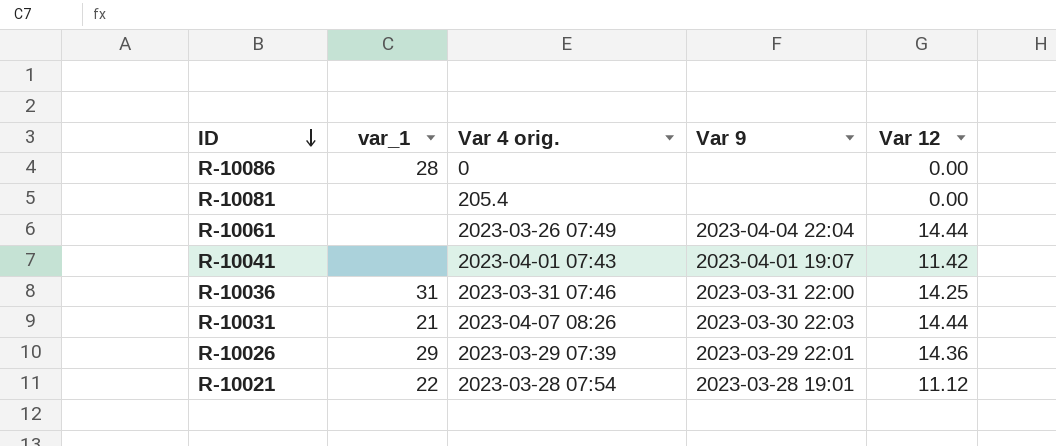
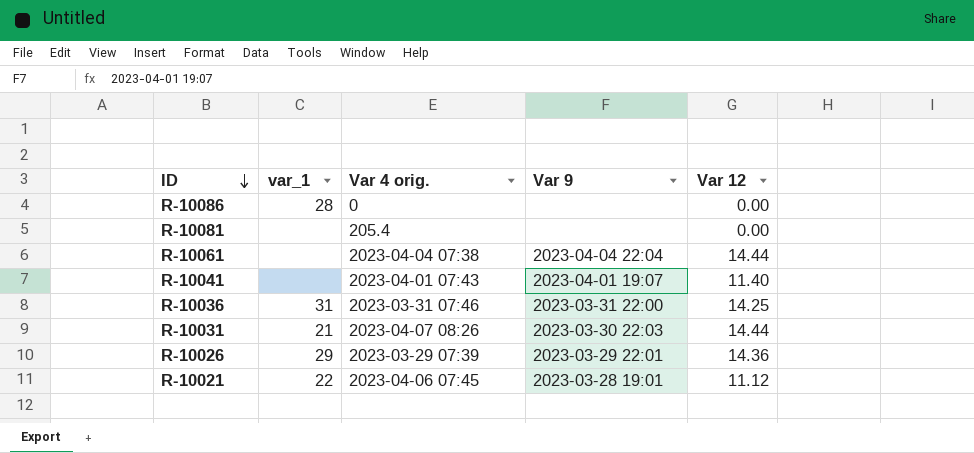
R-10061 | Var 4 orig.: 2023-03-26 07:49 -> 2023-04-04 07:38
R-10041 | Var 12: 11.42 -> 11.40
R-10021 | Var 4 orig.: 2023-03-28 07:54 -> 2023-04-06 07:45

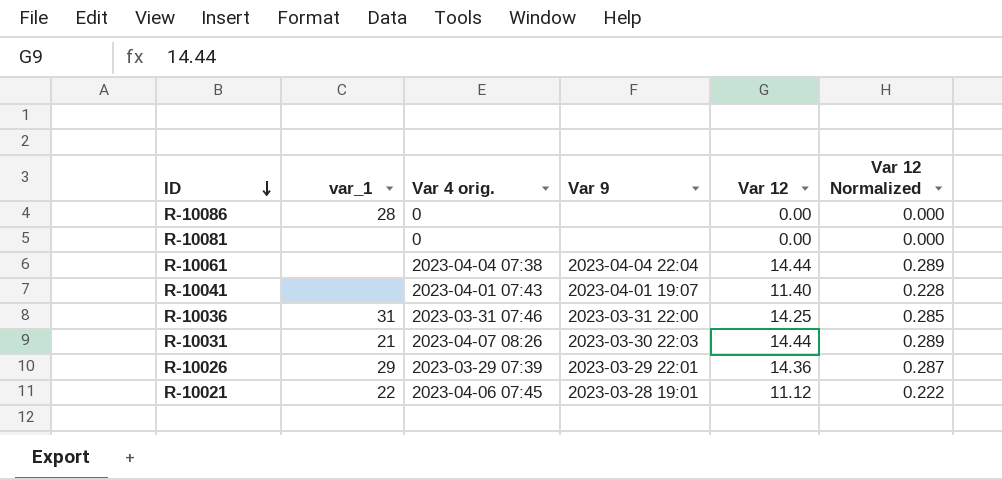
column Var 12 Normalized | formula: none -> [Var 12] * 0.02
R-10081 | Var 4 orig.: 205.4 -> 0

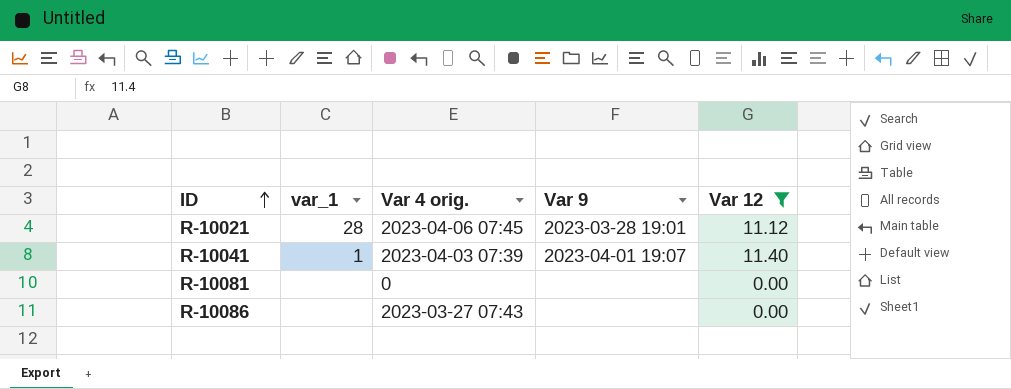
filter: none -> Var 12 <= 11.40
row order: ID descending -> ID ascending
column Var 12 Normalized | formula: [Var 12] * 0.02 -> none
R-10021 | var_1: 22 -> 28
R-10041 | var_1: none -> 1
R-10041 | Var 4 orig.: 2023-04-01 07:43 -> 2023-04-03 07:39
R-10086 | var_1: 28 -> none
R-10086 | Var 4 orig.: 0 -> 2023-03-27 07:43

